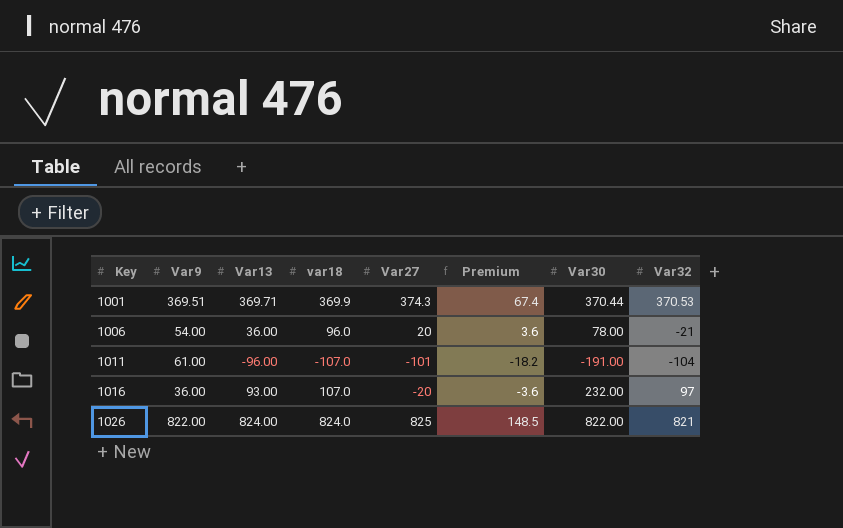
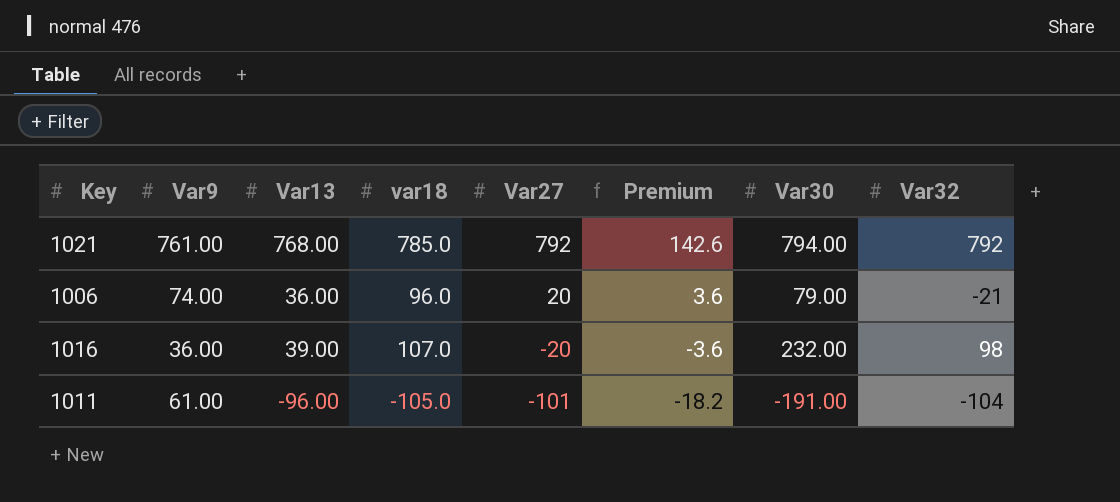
row order: Key ascending -> Var27 descending
row 1001: 369.51 | 369.71 | 369.9 | 374.3 | 67.4 | 370.44 | 370.53 -> none
row 1026: 822.00 | 824.00 | 824.0 | 825 | 148.5 | 822.00 | 821 -> none
row 1021: none -> 761.00 | 768.00 | 785.0 | 792 | 142.6 | 794.00 | 792
1006 | Var9: 54.00 -> 74.00
1006 | Var30: 78.00 -> 79.00
1016 | Var13: 93.00 -> 39.00
1016 | Var32: 97 -> 98
1011 | var18: -107.0 -> -105.0

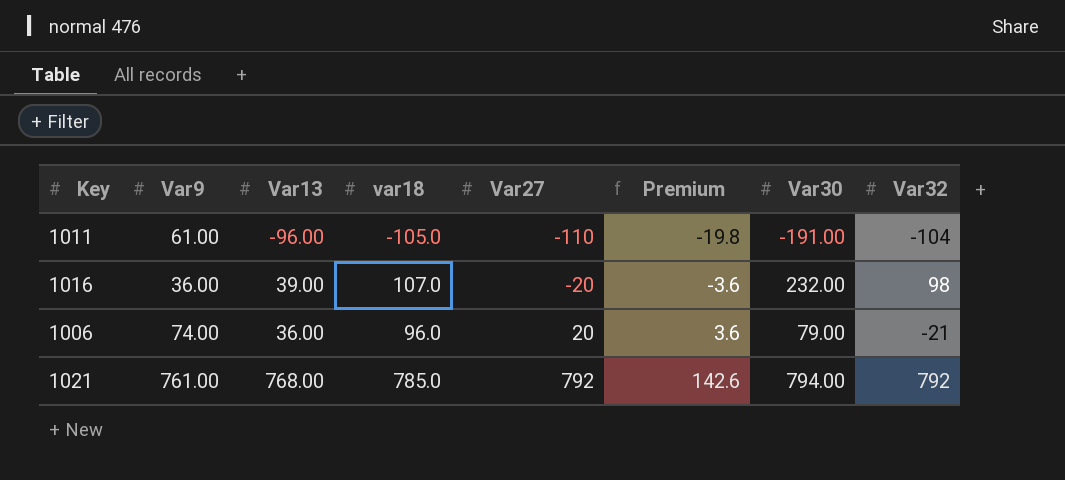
row order: Var27 descending -> Var27 ascending
1011 | Var27: -101 -> -110
1011 | Premium: -18.2 -> -19.8

